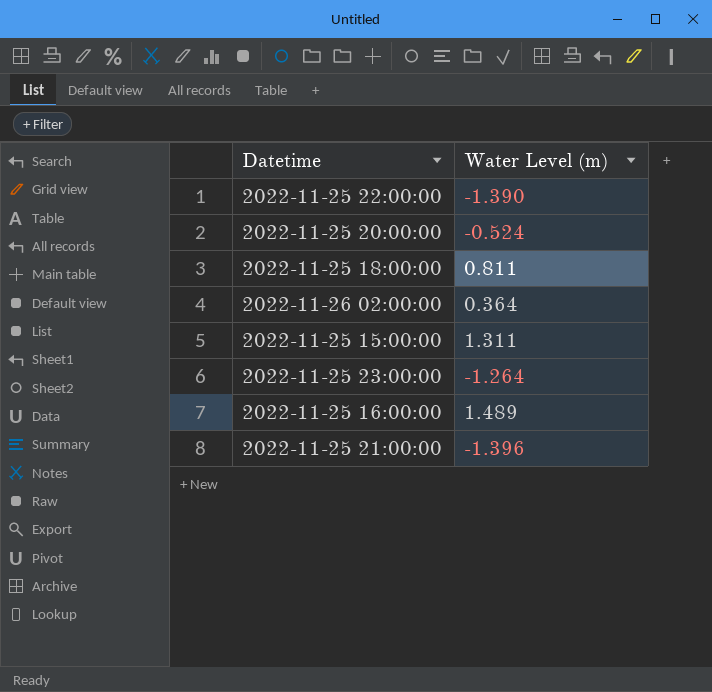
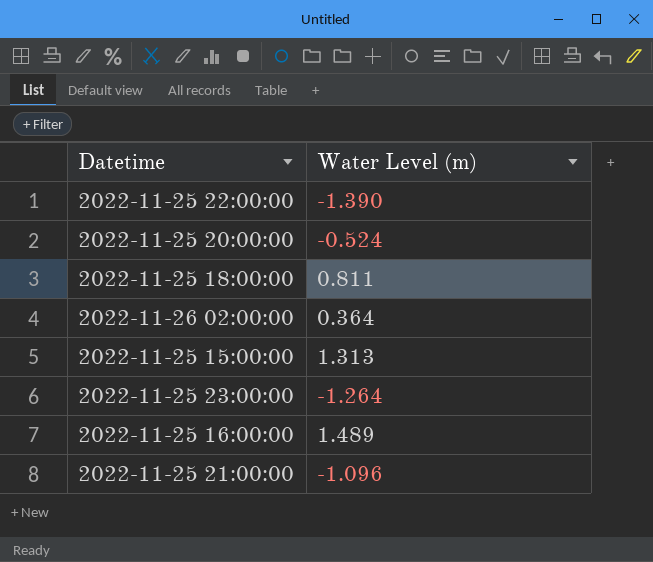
2022-11-25 15:00:00 | Water Level (m): 1.311 -> 1.313
2022-11-25 21:00:00 | Water Level (m): -1.396 -> -1.096

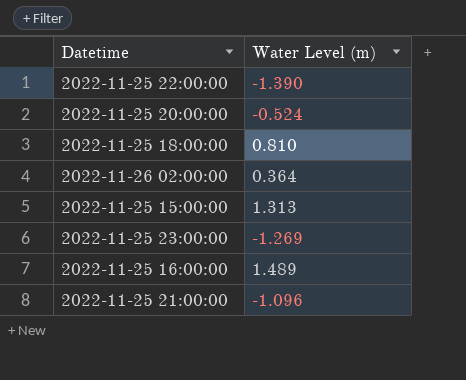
2022-11-25 18:00:00 | Water Level (m): 0.811 -> 0.810
2022-11-25 23:00:00 | Water Level (m): -1.264 -> -1.269

